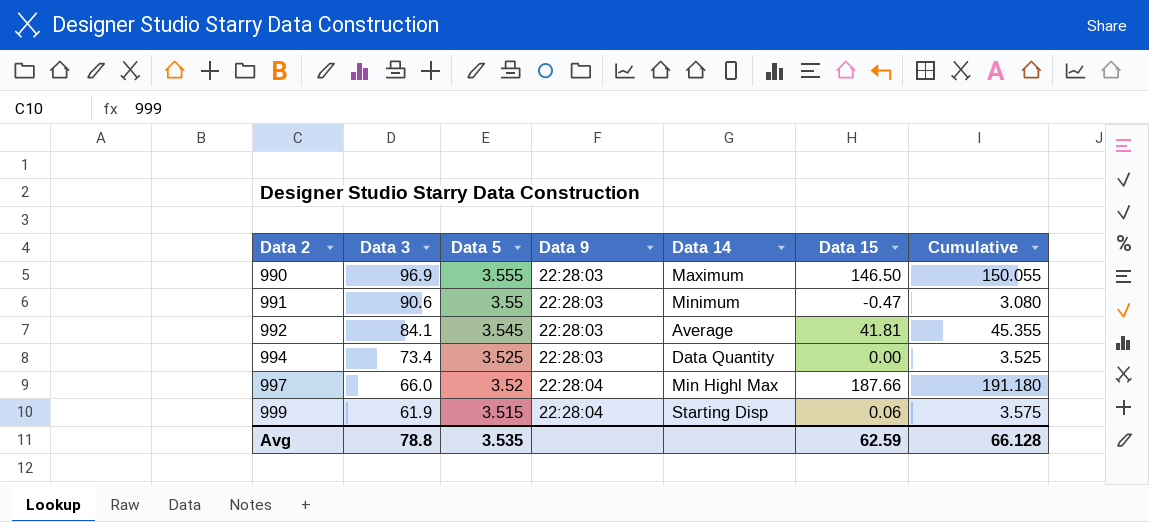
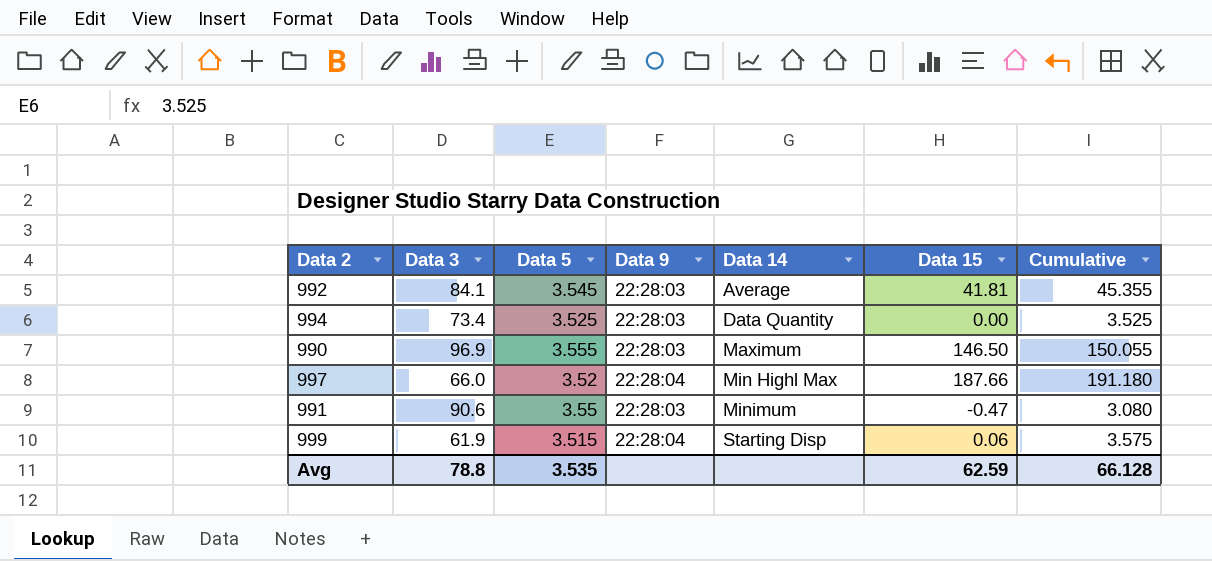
row order: Data 2 ascending -> Data 14 ascending

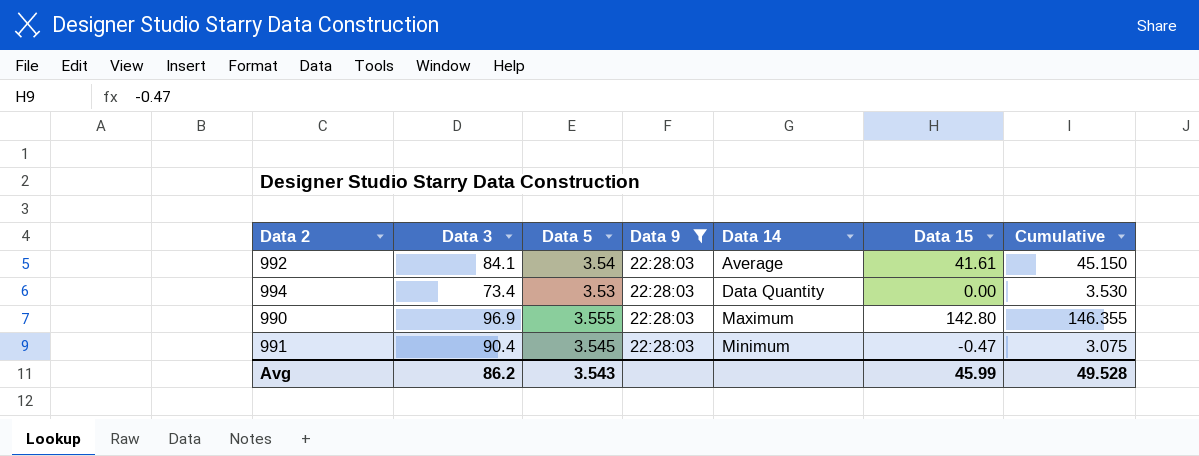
filter: none -> Data 9 = 22:28:03
992 | Data 5: 3.545 -> 3.54
992 | Data 15: 41.81 -> 41.61
992 | Cumulative: 45.355 -> 45.150
994 | Data 5: 3.525 -> 3.53
994 | Cumulative: 3.525 -> 3.530
990 | Data 15: 146.50 -> 142.80
990 | Cumulative: 150.055 -> 146.355
991 | Data 3: 90.6 -> 90.4
991 | Data 5: 3.55 -> 3.545
991 | Cumulative: 3.080 -> 3.075
Avg | Data 3: 78.8 -> 86.2
Avg | Data 5: 3.535 -> 3.543
Avg | Data 15: 62.59 -> 45.99
Avg | Cumulative: 66.128 -> 49.528

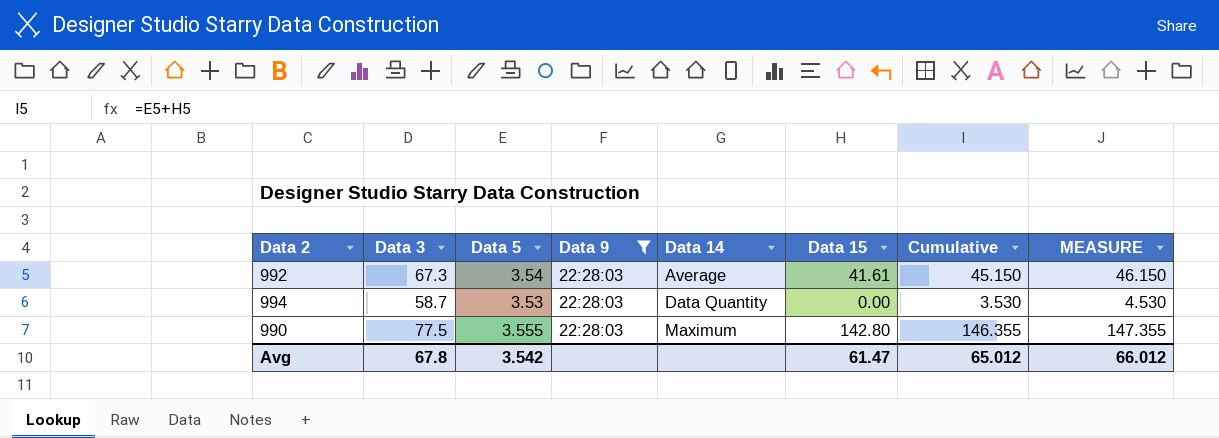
column MEASURE | formula: none -> [Cumulative] + 1
row 991: 90.4 | 3.545 | 22:28:03 | Minimum | -0.47 | 3.075 -> none
992 | Data 3: 84.1 -> 67.3
994 | Data 3: 73.4 -> 58.7
990 | Data 3: 96.9 -> 77.5
Avg | Data 3: 86.2 -> 67.8
Avg | Data 5: 3.543 -> 3.542
Avg | Data 15: 45.99 -> 61.47
Avg | Cumulative: 49.528 -> 65.012

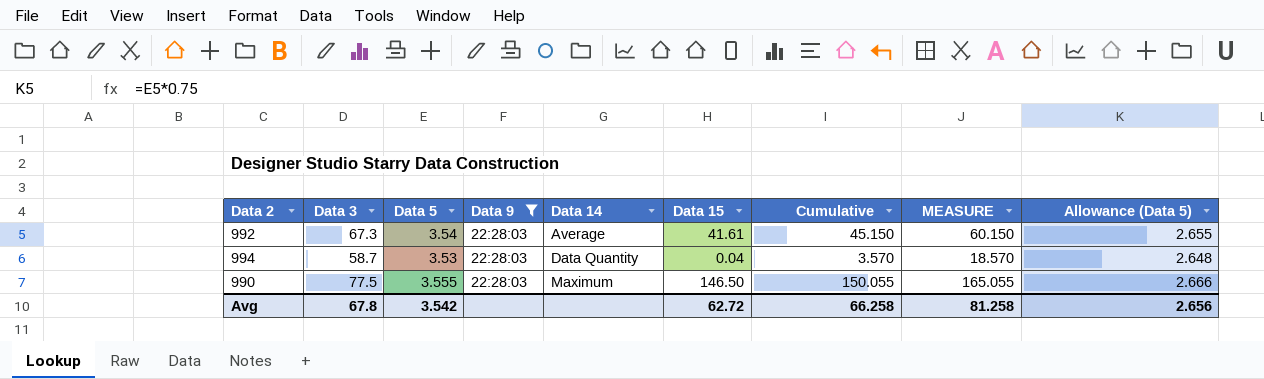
column MEASURE | formula: [Cumulative] + 1 -> [Cumulative] + 15
column Allowance (Data 5) | formula: none -> [Data 5] * 0.75
994 | Data 15: 0.00 -> 0.04
994 | Cumulative: 3.530 -> 3.570
990 | Data 15: 142.80 -> 146.50
990 | Cumulative: 146.355 -> 150.055
Avg | Data 15: 61.47 -> 62.72
Avg | Cumulative: 65.012 -> 66.258
Avg | MEASURE: 66.012 -> 81.258

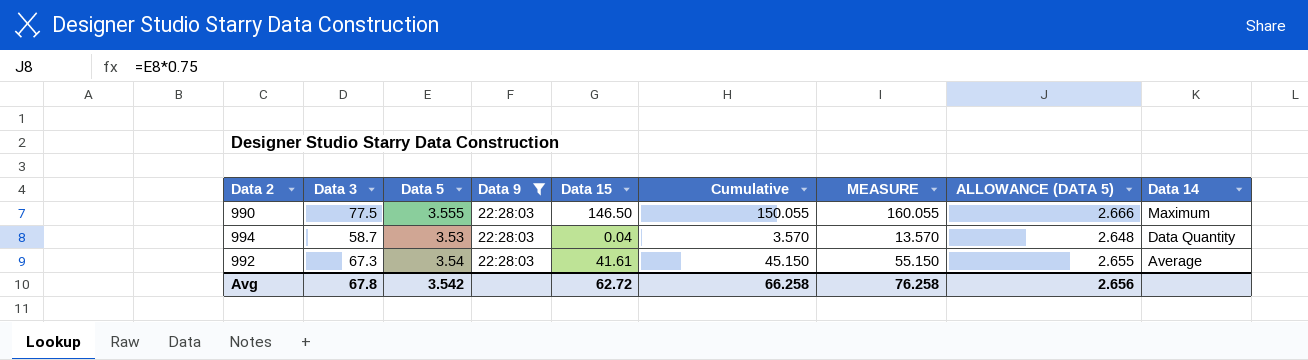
row order: Data 14 ascending -> Data 14 descending
column MEASURE | formula: [Cumulative] + 15 -> [Cumulative] + 10
column name: Allowance (Data 5) -> ALLOWANCE (DATA 5)
column Data 14 | position: 5 -> 9
Avg | MEASURE: 81.258 -> 76.258

